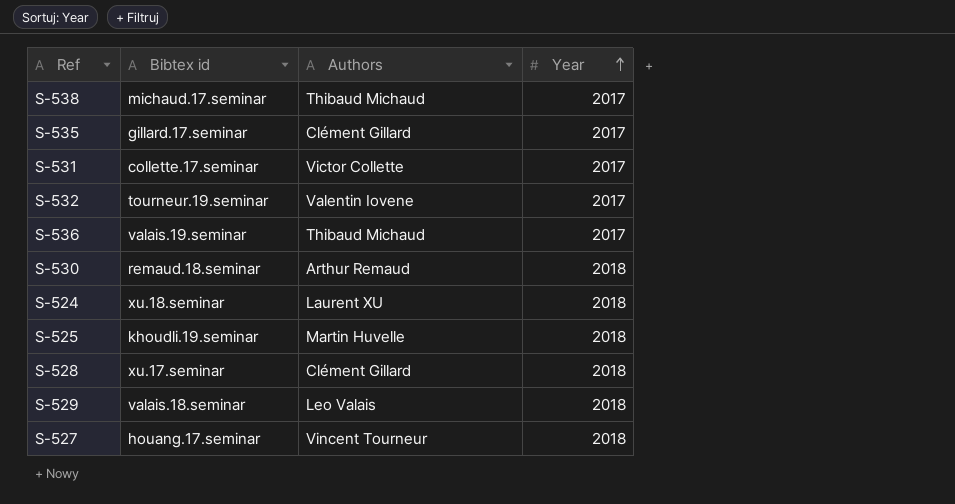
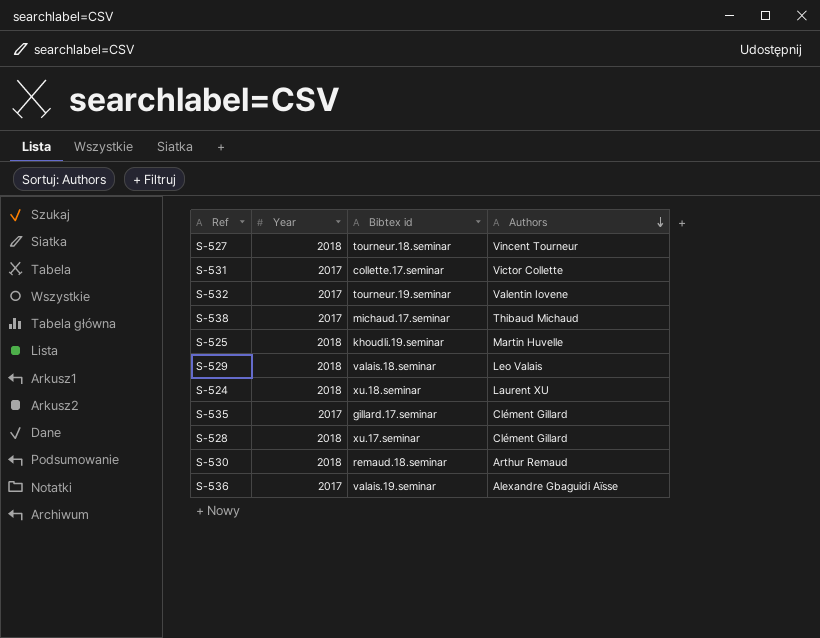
row order: Year ascending -> Authors descending
column Year | position: 4 -> 2
S-527 | Bibtex id: houang.17.seminar -> tourneur.18.seminar
S-536 | Authors: Thibaud Michaud -> Alexandre Gbaguidi Aïsse

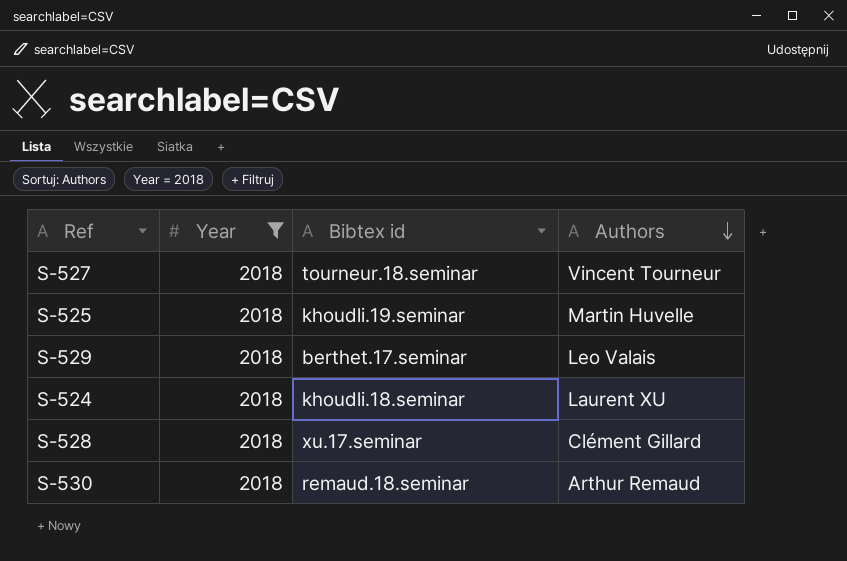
filter: none -> Year = 2018
S-529 | Bibtex id: valais.18.seminar -> berthet.17.seminar
S-524 | Bibtex id: xu.18.seminar -> khoudli.18.seminar

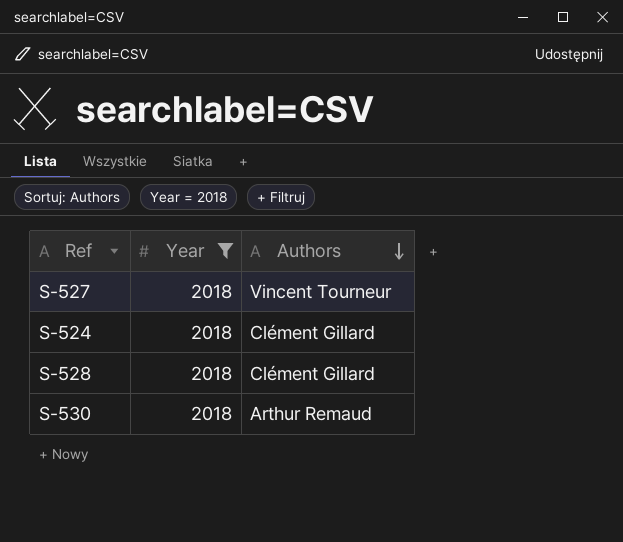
column Bibtex id | position: 3 -> none
row S-525: 2018 | khoudli.19.seminar | Martin Huvelle -> none
row S-529: 2018 | berthet.17.seminar | Leo Valais -> none
S-524 | Authors: Laurent XU -> Clément Gillard

